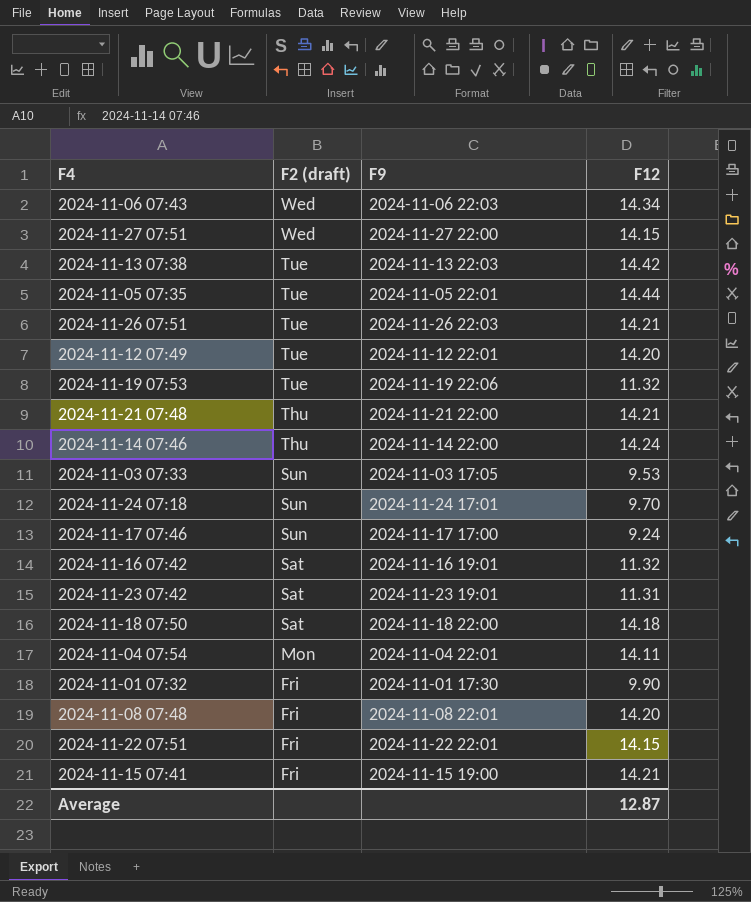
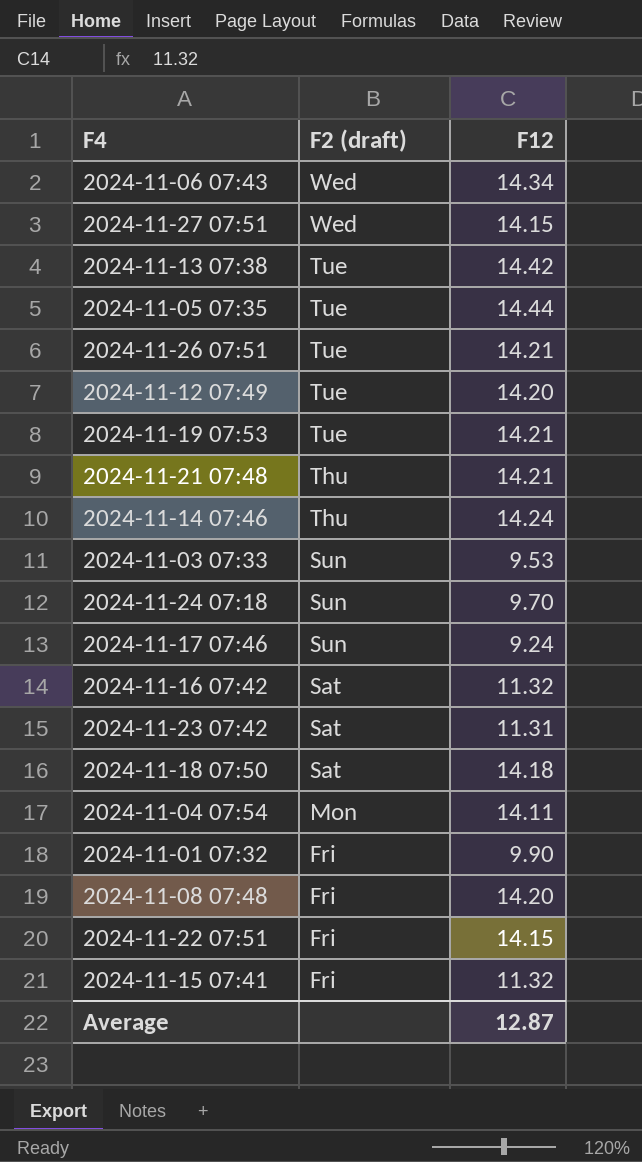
column F9 | position: 3 -> none
2024-11-19 07:53 | F12: 11.32 -> 14.21
2024-11-15 07:41 | F12: 14.21 -> 11.32

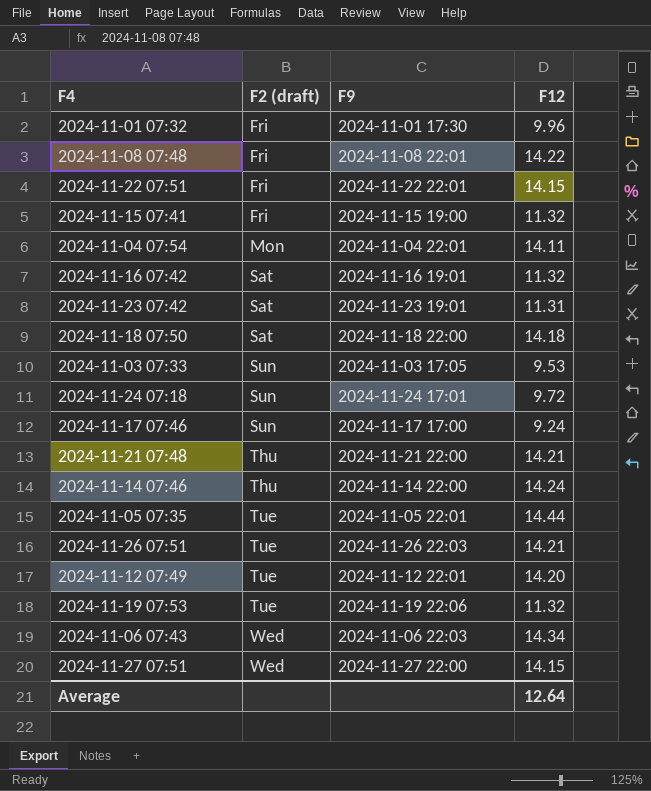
row order: F2 (draft) descending -> F2 (draft) ascending
column F9 | position: none -> 3
row 2024-11-13 07:38: Tue | 14.42 -> none
2024-11-01 07:32 | F12: 9.90 -> 9.96
2024-11-08 07:48 | F12: 14.20 -> 14.22
2024-11-24 07:18 | F12: 9.70 -> 9.72
2024-11-19 07:53 | F12: 14.21 -> 11.32
Average | F12: 12.87 -> 12.64

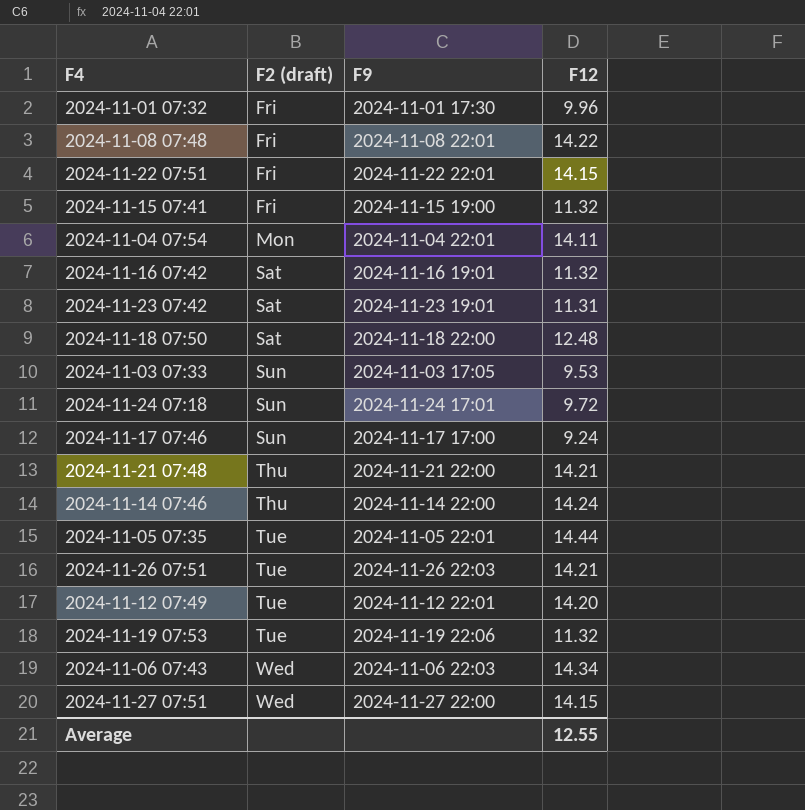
2024-11-18 07:50 | F12: 14.18 -> 12.48
Average | F12: 12.64 -> 12.55

